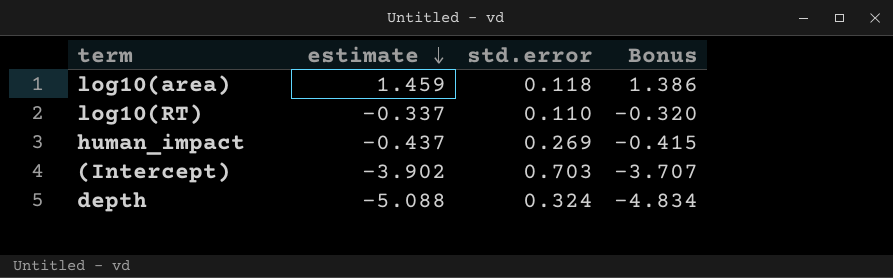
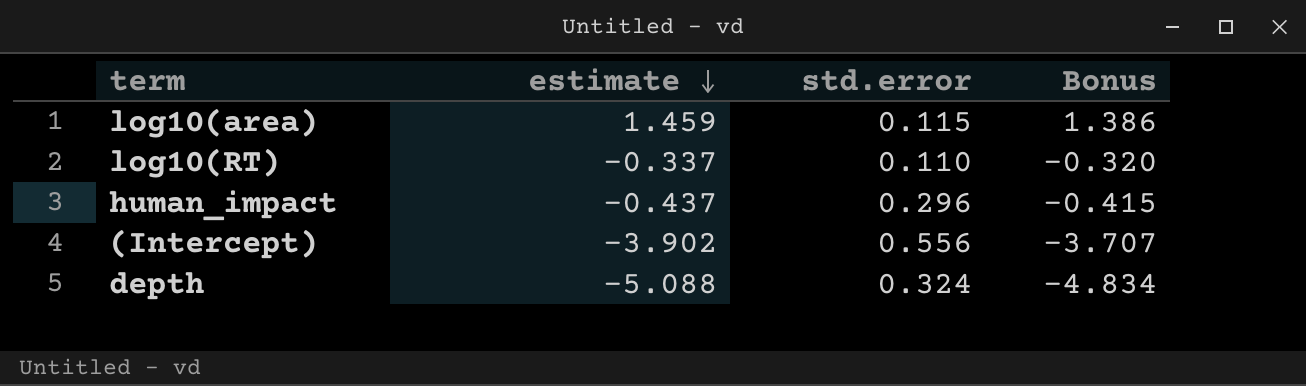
log10(area) | std.error: 0.118 -> 0.115
human_impact | std.error: 0.269 -> 0.296
(Intercept) | std.error: 0.703 -> 0.556

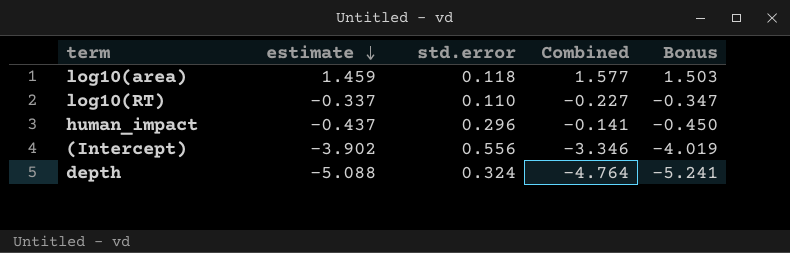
column Combined | formula: none -> [estimate] + [std.error]
column Bonus | formula: [estimate] * 0.95 -> [estimate] * 1.03
log10(area) | std.error: 0.115 -> 0.118

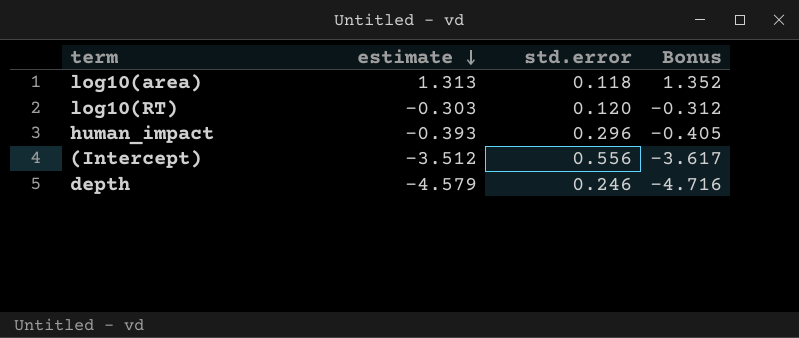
column Combined | formula: [estimate] + [std.error] -> none
log10(area) | estimate: 1.459 -> 1.313
log10(area) | Bonus: 1.503 -> 1.352
log10(RT) | estimate: -0.337 -> -0.303
log10(RT) | std.error: 0.110 -> 0.120
log10(RT) | Bonus: -0.347 -> -0.312
human_impact | estimate: -0.437 -> -0.393
human_impact | Bonus: -0.450 -> -0.405
(Intercept) | estimate: -3.902 -> -3.512
(Intercept) | Bonus: -4.019 -> -3.617
depth | estimate: -5.088 -> -4.579
depth | std.error: 0.324 -> 0.246
depth | Bonus: -5.241 -> -4.716

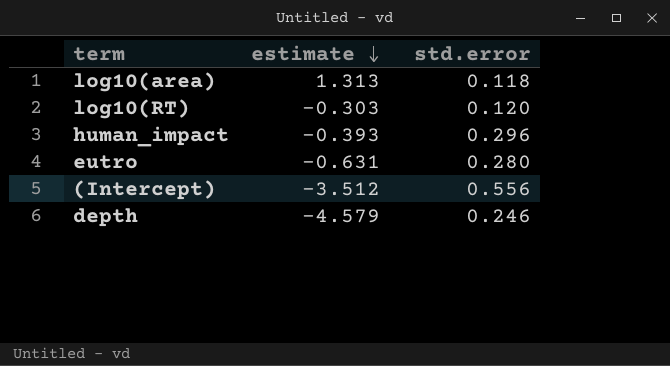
column Bonus | formula: [estimate] * 1.03 -> none
row eutro: none -> -0.631 | 0.280

